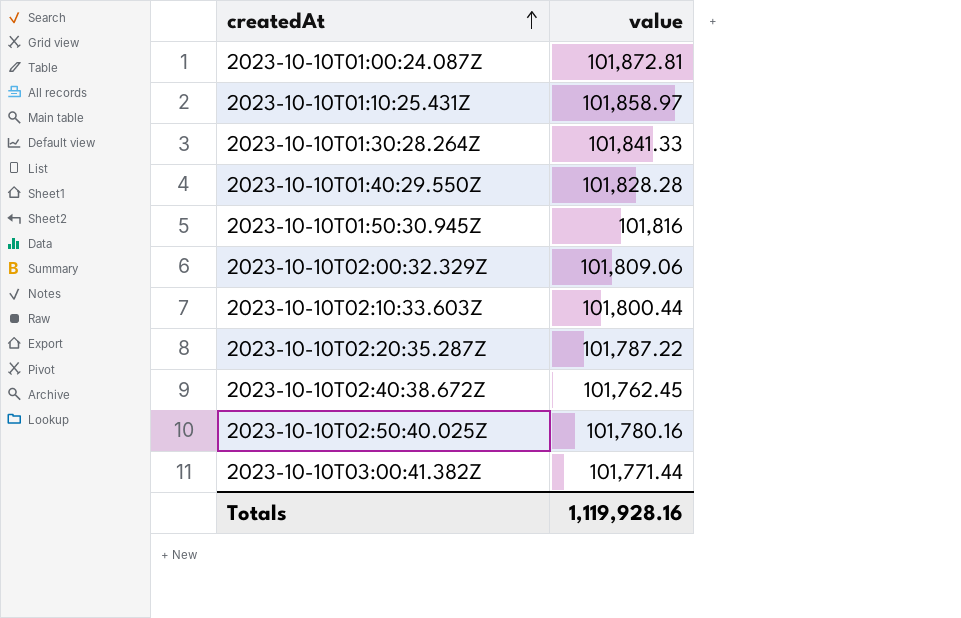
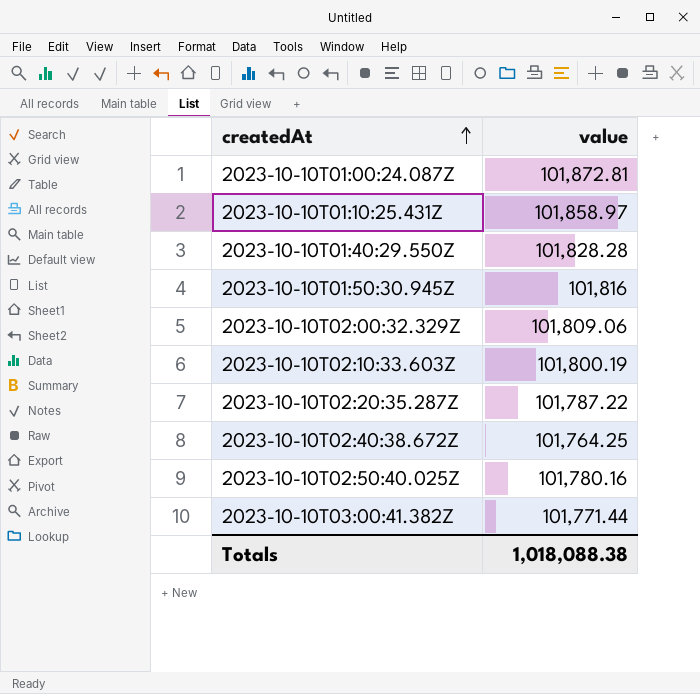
row 2023-10-10T01:30:28.264Z: 101,841.33 -> none
2023-10-10T02:10:33.603Z | value: 101,800.44 -> 101,800.19
2023-10-10T02:40:38.672Z | value: 101,762.45 -> 101,764.25
Totals | value: 1,119,928.16 -> 1,018,088.38

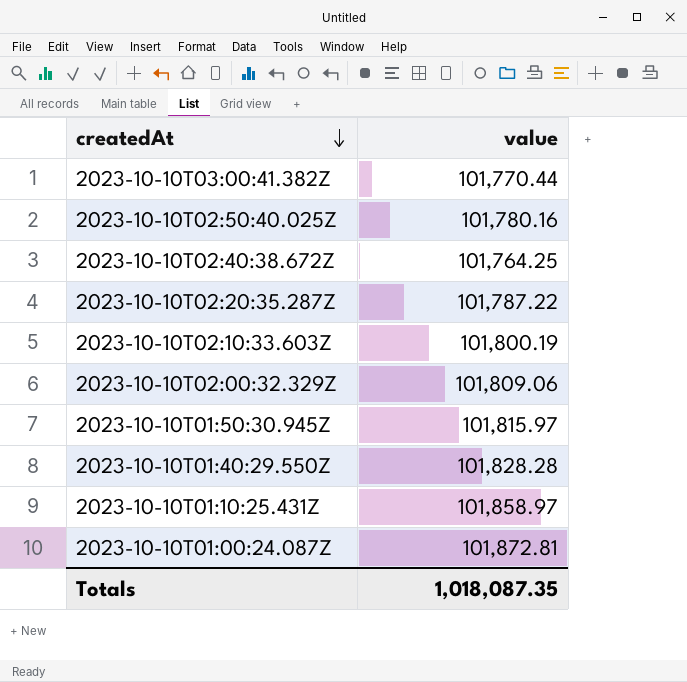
row order: createdAt ascending -> createdAt descending
2023-10-10T03:00:41.382Z | value: 101,771.44 -> 101,770.44
2023-10-10T01:50:30.945Z | value: 101,816 -> 101,815.97
Totals | value: 1,018,088.38 -> 1,018,087.35

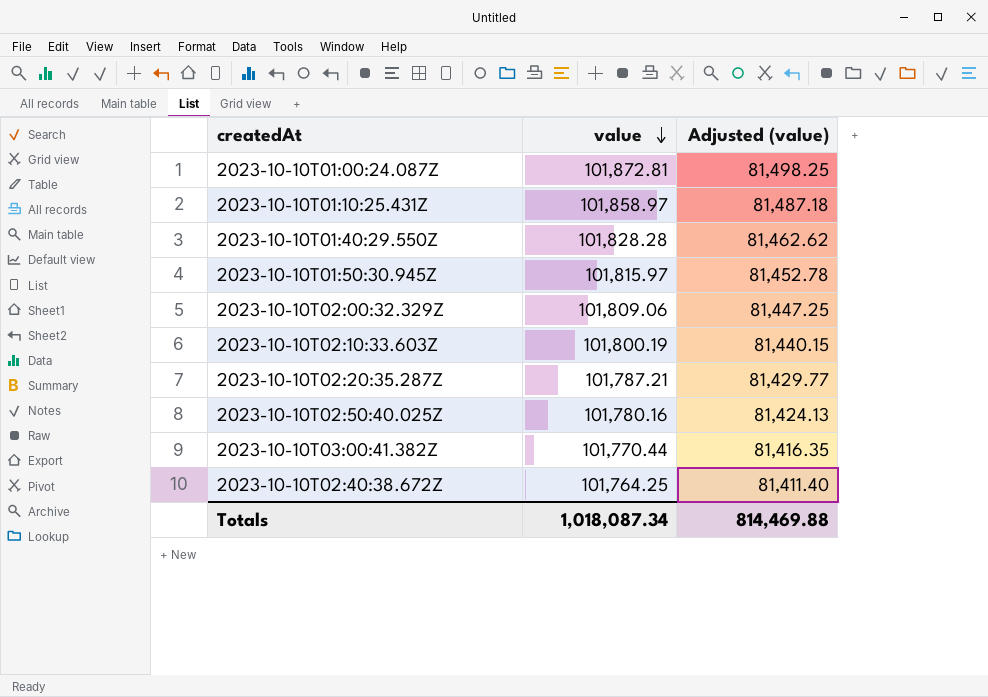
row order: createdAt descending -> value descending
column Adjusted (value) | formula: none -> [value] * 0.8
2023-10-10T02:20:35.287Z | value: 101,787.22 -> 101,787.21
Totals | value: 1,018,087.35 -> 1,018,087.34

